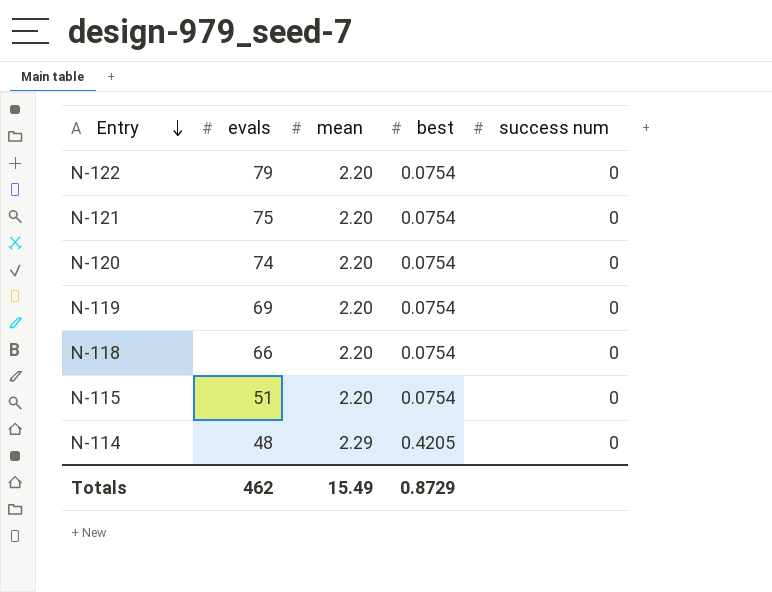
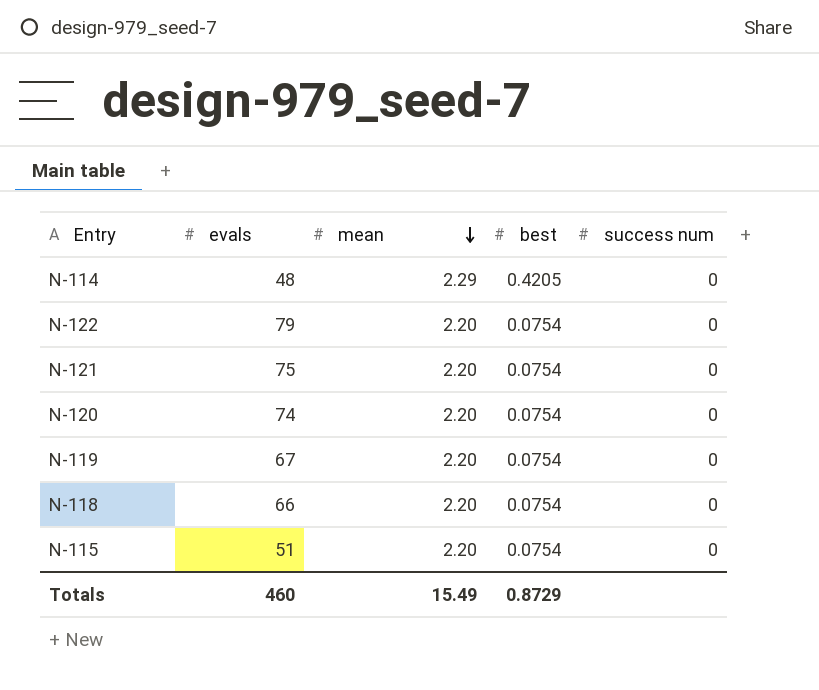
row order: Entry descending -> mean descending
N-119 | evals: 69 -> 67
Totals | evals: 462 -> 460

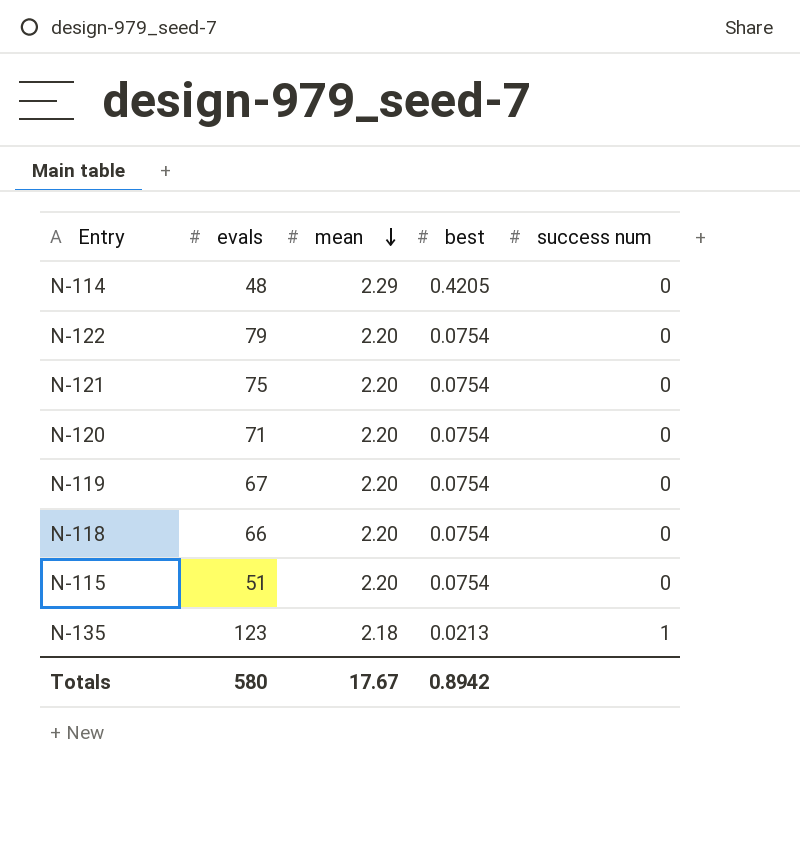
N-120 | evals: 74 -> 71
row N-135: none -> 123 | 2.18 | 0.0213 | 1
Totals | evals: 460 -> 580
Totals | mean: 15.49 -> 17.67
Totals | best: 0.8729 -> 0.8942

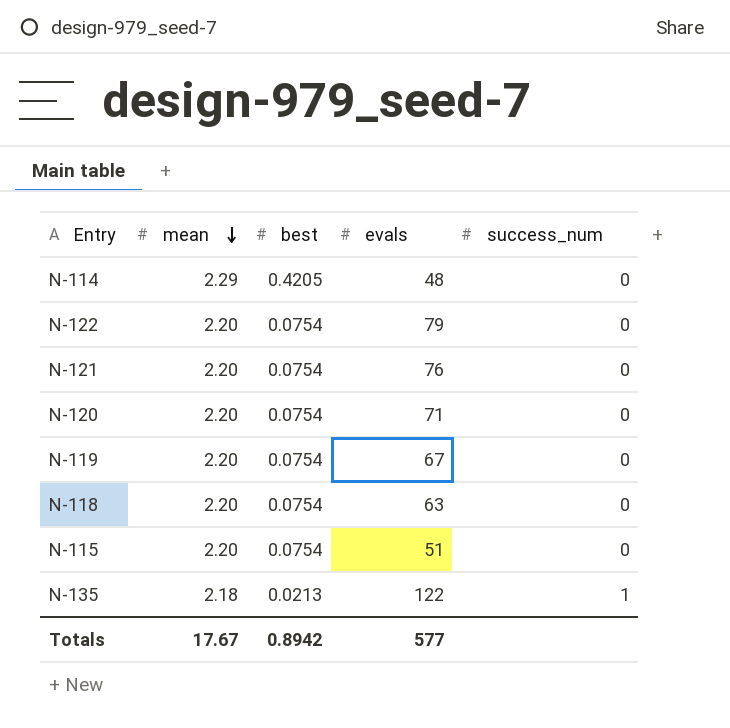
column evals | position: 2 -> 4
column name: success num -> success_num
N-121 | evals: 75 -> 76
N-118 | evals: 66 -> 63
N-135 | evals: 123 -> 122
Totals | evals: 580 -> 577

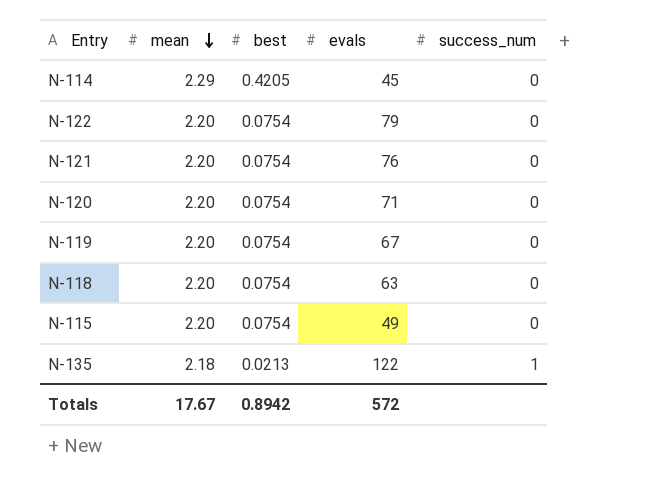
N-114 | evals: 48 -> 45
N-115 | evals: 51 -> 49
Totals | evals: 577 -> 572

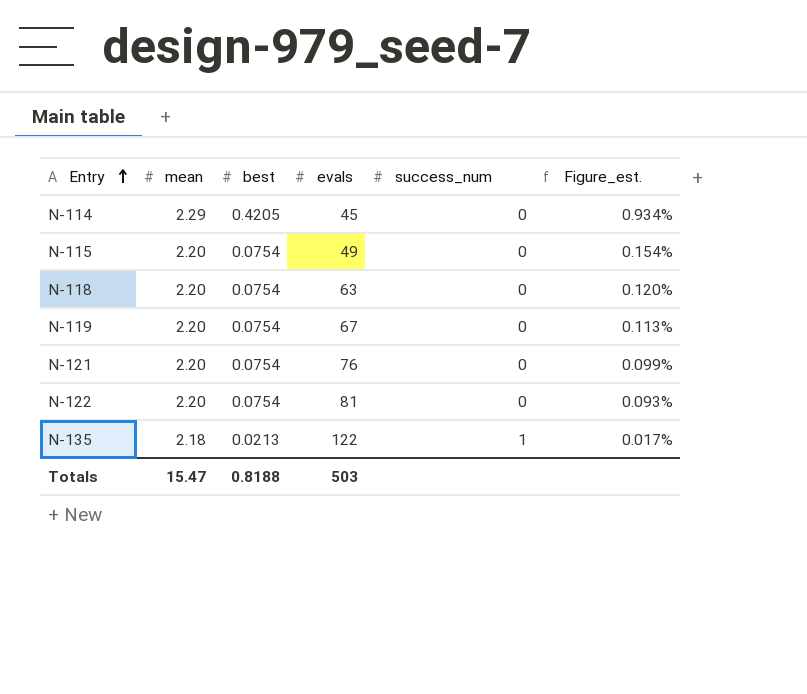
row order: mean descending -> Entry ascending
column Figure_est. | formula: none -> [best] / [evals]
row N-120: 2.20 | 0.0754 | 71 | 0 -> none
N-122 | evals: 79 -> 81
Totals | mean: 17.67 -> 15.47
Totals | best: 0.8942 -> 0.8188
Totals | evals: 572 -> 503

